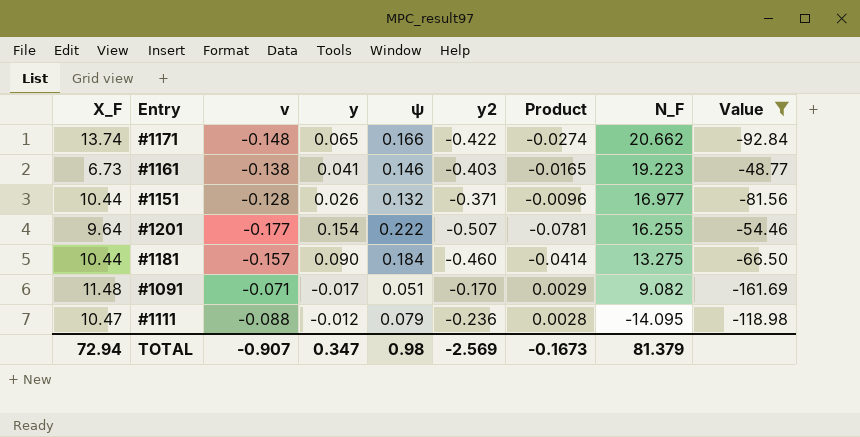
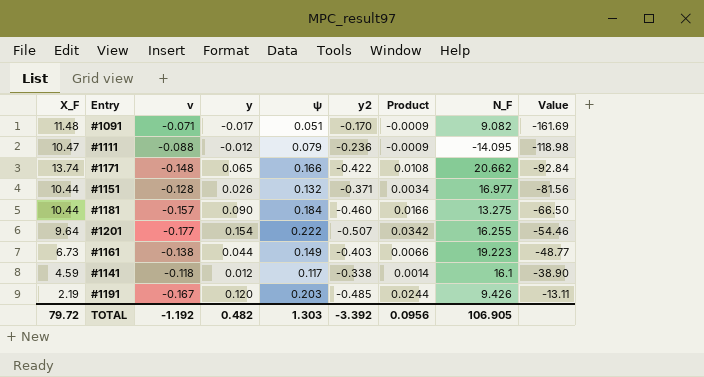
filter: Value <= -48.77 -> none
row order: N_F descending -> Value ascending
column Product | formula: [y] * [y2] -> [y] * [ψ]
#1161 | y: 0.041 -> 0.044
#1161 | ψ: 0.146 -> 0.149
TOTAL | X_F: 72.94 -> 79.72
TOTAL | v: -0.907 -> -1.192
TOTAL | y: 0.347 -> 0.482
TOTAL | ψ: 0.98 -> 1.303
TOTAL | y2: -2.569 -> -3.392
TOTAL | Product: -0.1673 -> 0.0956
TOTAL | N_F: 81.379 -> 106.905

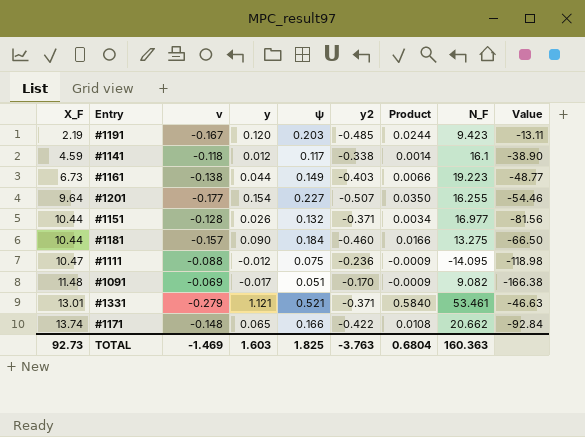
row order: Value ascending -> X_F ascending
#1191 | N_F: 9.426 -> 9.423
#1201 | ψ: 0.222 -> 0.227
#1201 | Product: 0.0342 -> 0.0350
#1111 | ψ: 0.079 -> 0.075
#1091 | v: -0.071 -> -0.069
#1091 | Value: -161.69 -> -166.38
row #1331: none -> 13.01 | -0.279 | 1.121 | 0.521 | -0.371 | 0.5840 | 53.461 | -46.63
TOTAL | X_F: 79.72 -> 92.73
TOTAL | v: -1.192 -> -1.469
TOTAL | y: 0.482 -> 1.603
TOTAL | ψ: 1.303 -> 1.825
TOTAL | y2: -3.392 -> -3.763
TOTAL | Product: 0.0956 -> 0.6804
TOTAL | N_F: 106.905 -> 160.363

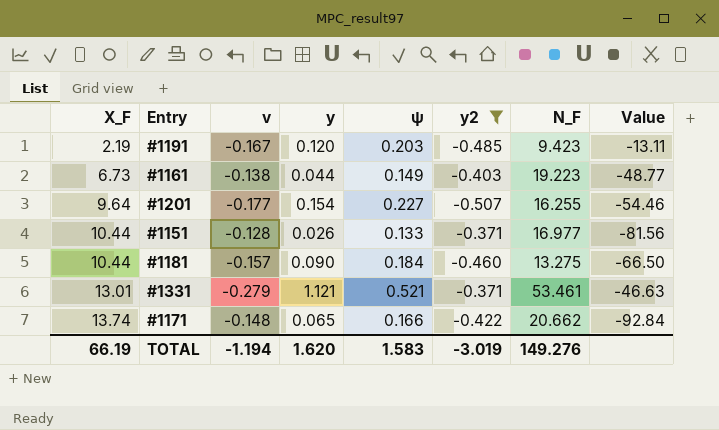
filter: none -> y2 <= -0.371
column Product | formula: [y] * [ψ] -> none
#1151 | ψ: 0.132 -> 0.133
TOTAL | X_F: 92.73 -> 66.19
TOTAL | v: -1.469 -> -1.194
TOTAL | y: 1.603 -> 1.620
TOTAL | ψ: 1.825 -> 1.583
TOTAL | y2: -3.763 -> -3.019
TOTAL | N_F: 160.363 -> 149.276

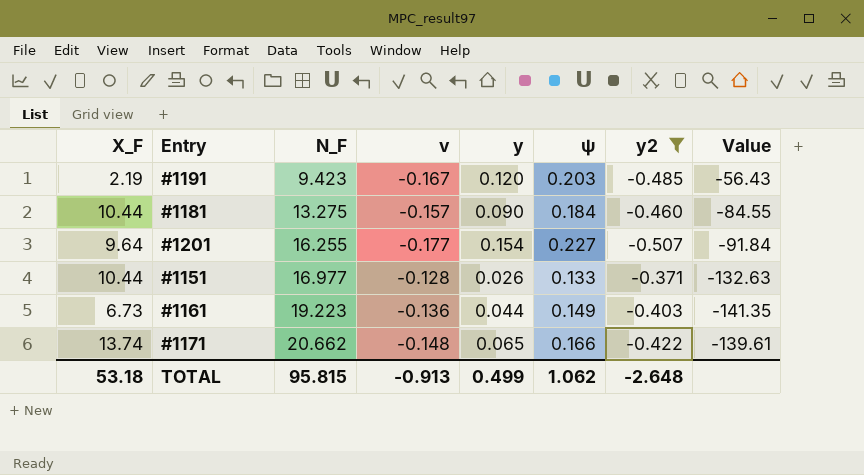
row order: X_F ascending -> N_F ascending
column N_F | position: 7 -> 3
column Value | formula: [X_F] / [v] -> [N_F] / [v]
row #1331: 13.01 | -0.279 | 1.121 | 0.521 | -0.371 | 53.461 | -46.63 -> none
#1161 | v: -0.138 -> -0.136
TOTAL | X_F: 66.19 -> 53.18
TOTAL | N_F: 149.276 -> 95.815
TOTAL | v: -1.194 -> -0.913
TOTAL | y: 1.620 -> 0.499
TOTAL | ψ: 1.583 -> 1.062
TOTAL | y2: -3.019 -> -2.648

